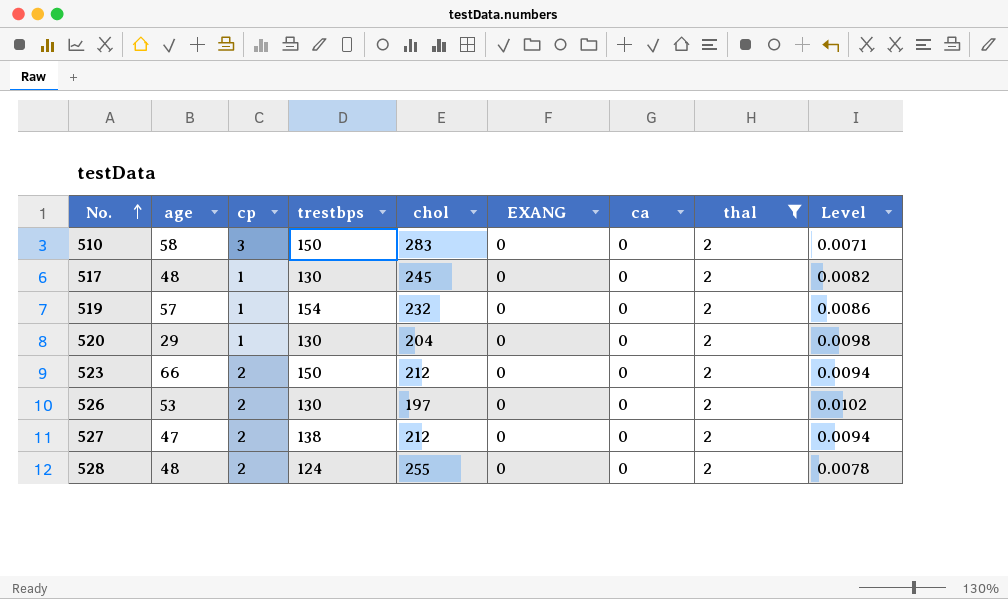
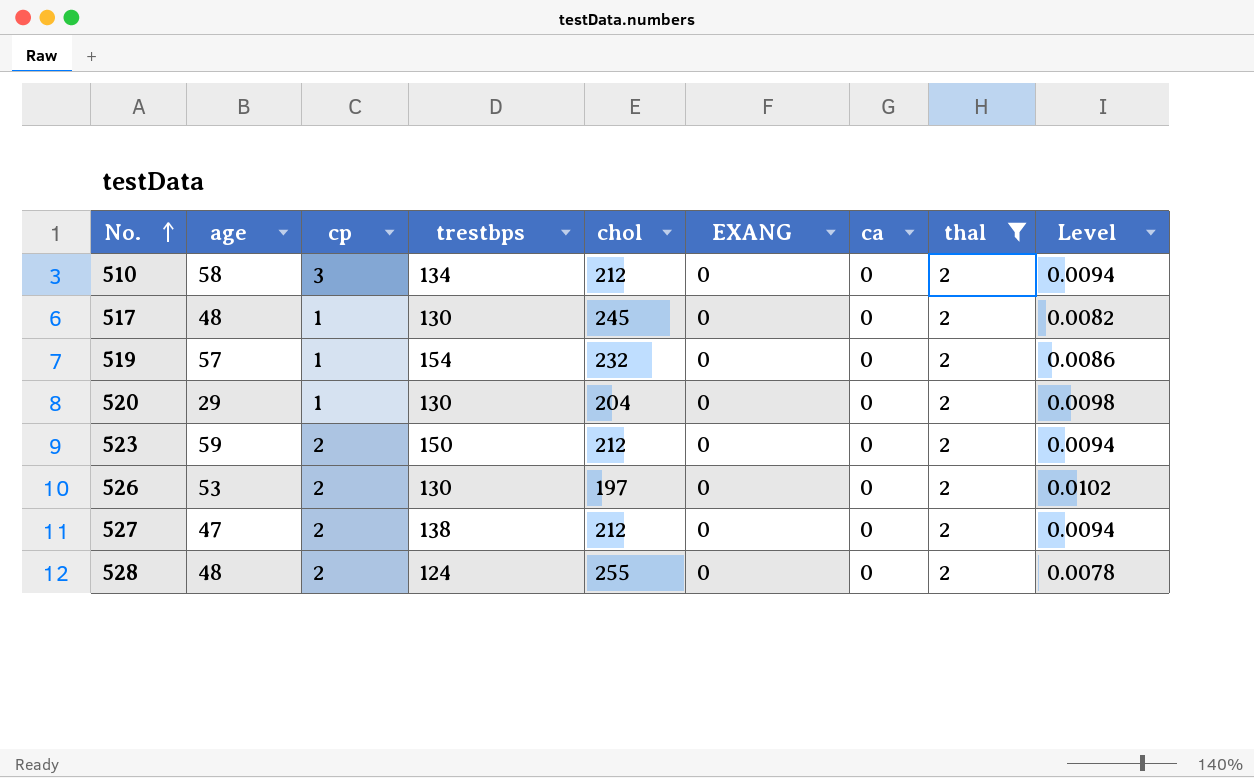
510 | trestbps: 150 -> 134
510 | chol: 283 -> 212
510 | Level: 0.0071 -> 0.0094
523 | age: 66 -> 59

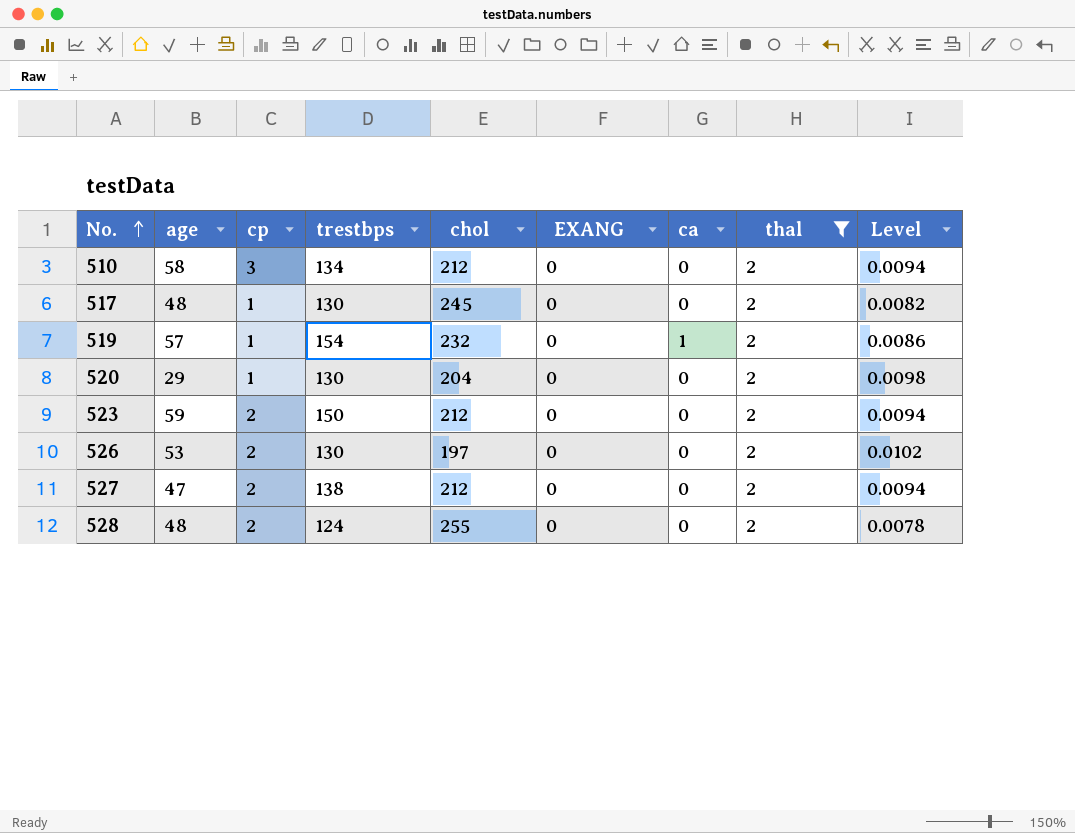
519 | ca: 0 -> 1

